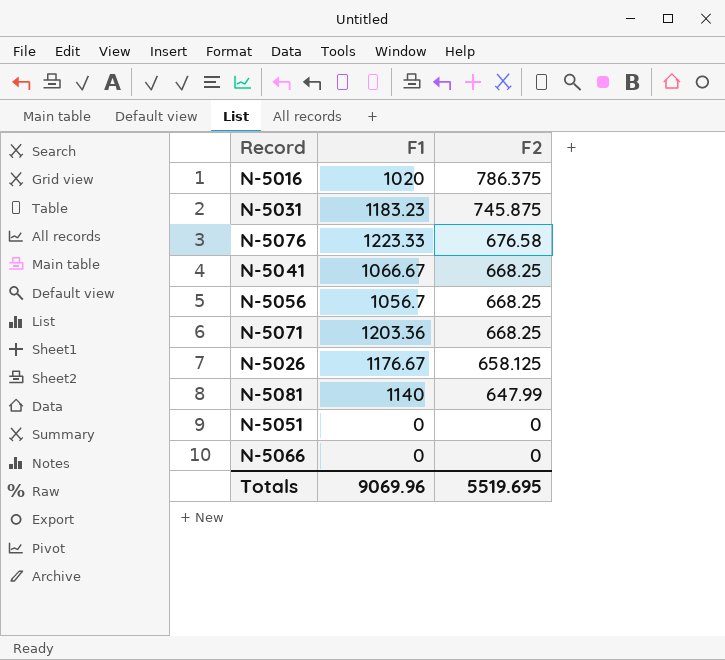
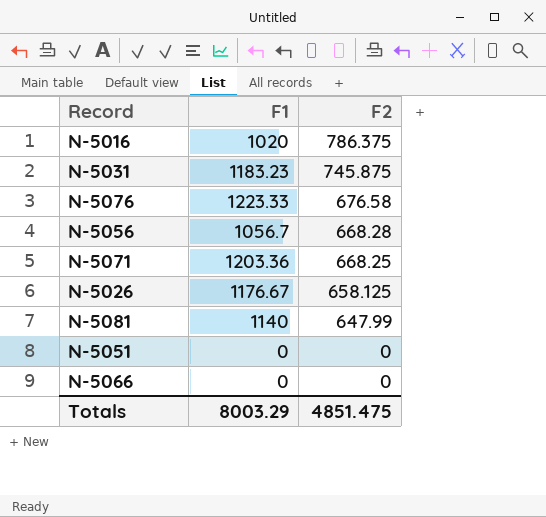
row N-5041: 1066.67 | 668.25 -> none
N-5056 | F2: 668.25 -> 668.28
Totals | F1: 9069.96 -> 8003.29
Totals | F2: 5519.695 -> 4851.475

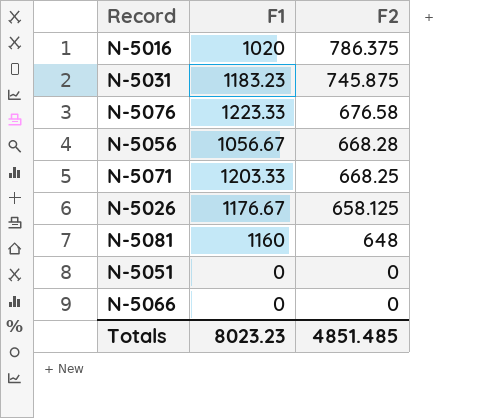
N-5056 | F1: 1056.7 -> 1056.67
N-5071 | F1: 1203.36 -> 1203.33
N-5081 | F1: 1140 -> 1160
N-5081 | F2: 647.99 -> 648
Totals | F1: 8003.29 -> 8023.23
Totals | F2: 4851.475 -> 4851.485

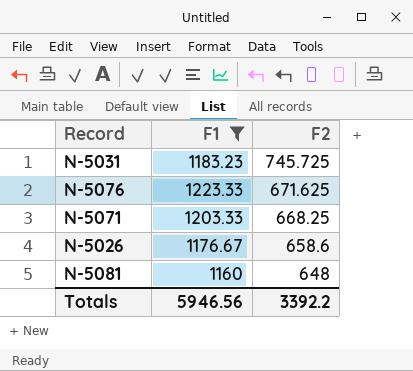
filter: none -> F1 >= 1160
N-5031 | F2: 745.875 -> 745.725
N-5076 | F2: 676.58 -> 671.625
N-5026 | F2: 658.125 -> 658.6
Totals | F1: 8023.23 -> 5946.56
Totals | F2: 4851.485 -> 3392.2

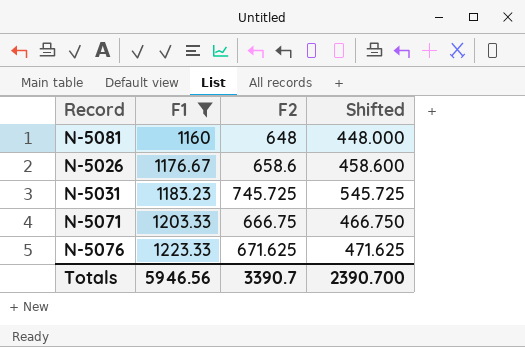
row order: F2 descending -> F1 ascending
column Shifted | formula: none -> [F2] - 200
N-5071 | F2: 668.25 -> 666.75
Totals | F2: 3392.2 -> 3390.7

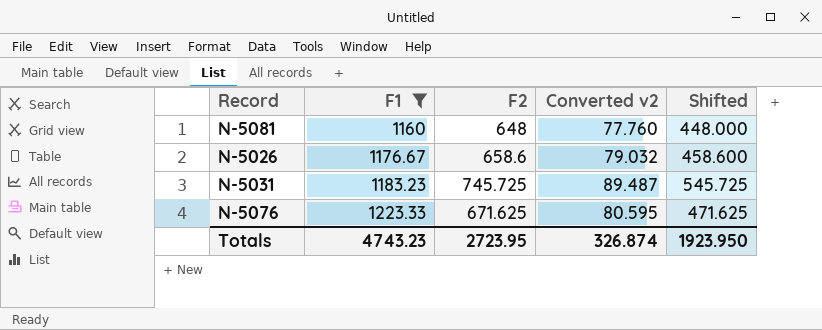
column Converted v2 | formula: none -> [F2] * 0.12
row N-5071: 1203.33 | 666.75 | 466.750 -> none
Totals | F1: 5946.56 -> 4743.23
Totals | F2: 3390.7 -> 2723.95
Totals | Shifted: 2390.700 -> 1923.950

